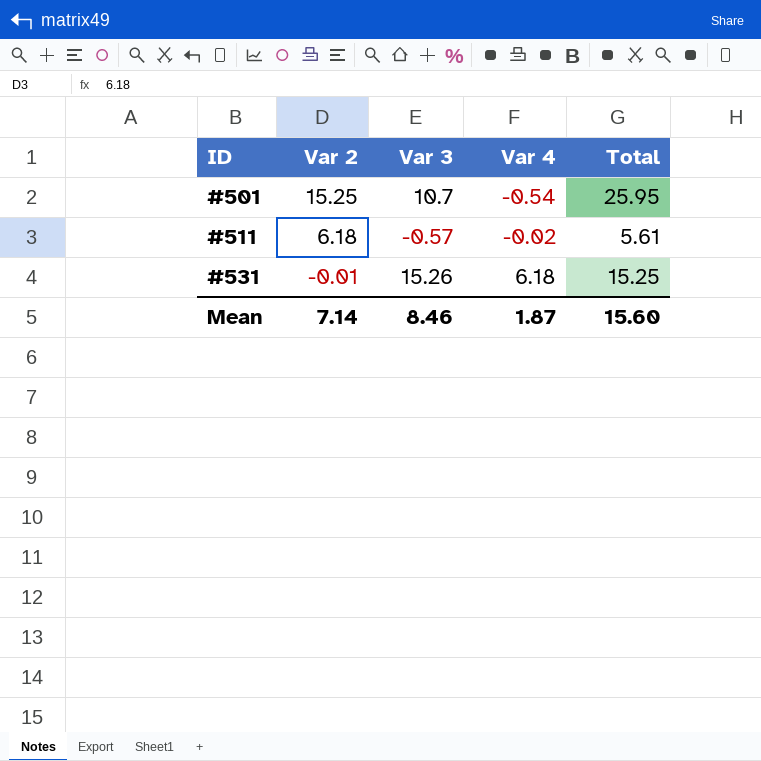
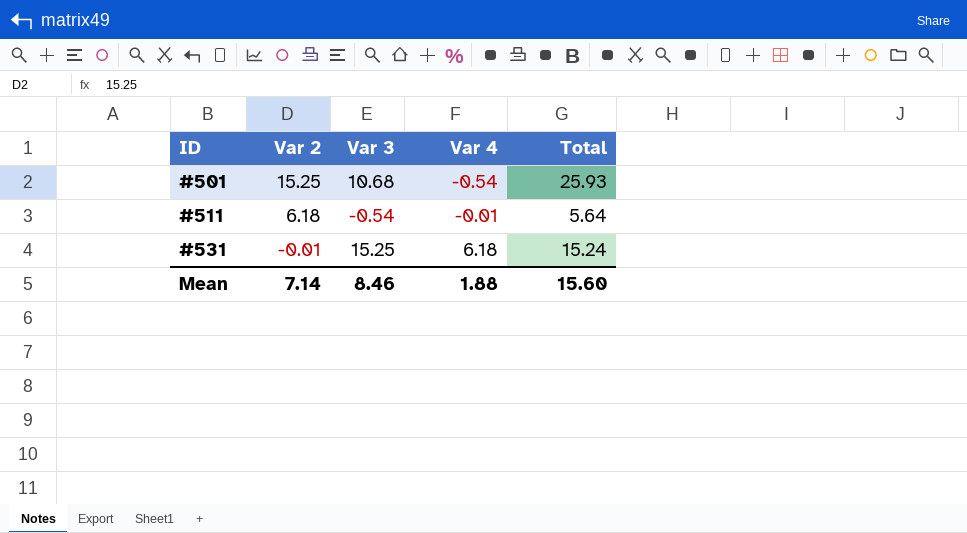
#501 | Var 3: 10.7 -> 10.68
#501 | Total: 25.95 -> 25.93
#511 | Var 3: -0.57 -> -0.54
#511 | Var 4: -0.02 -> -0.01
#511 | Total: 5.61 -> 5.64
#531 | Var 3: 15.26 -> 15.25
#531 | Total: 15.25 -> 15.24
Mean | Var 4: 1.87 -> 1.88

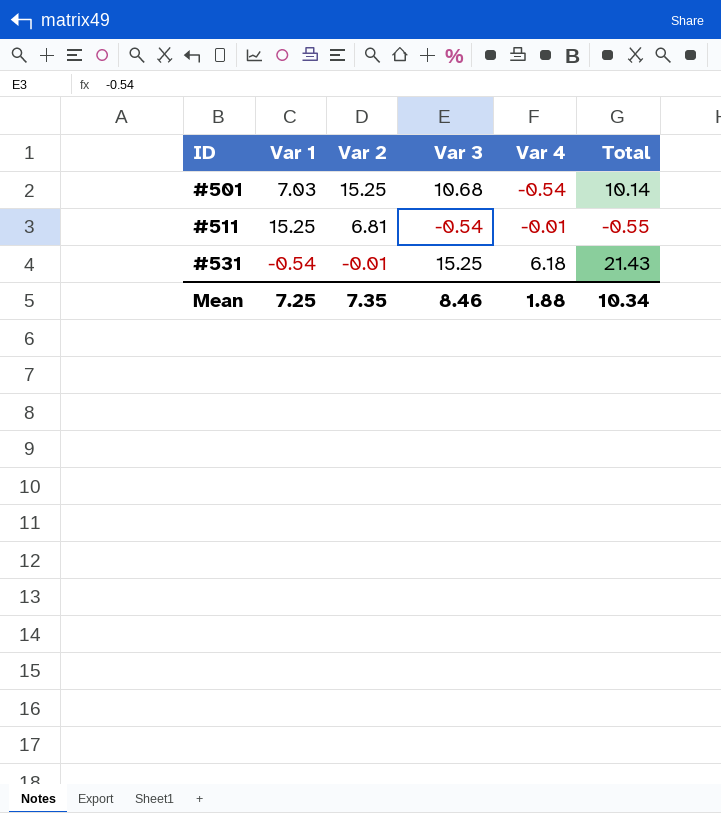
column Var 1 | position: none -> 2
column Total | formula: [Var 2] + [Var 3] -> [Var 3] + [Var 4]
#511 | Var 2: 6.18 -> 6.81
Mean | Var 2: 7.14 -> 7.35
Mean | Total: 15.60 -> 10.34

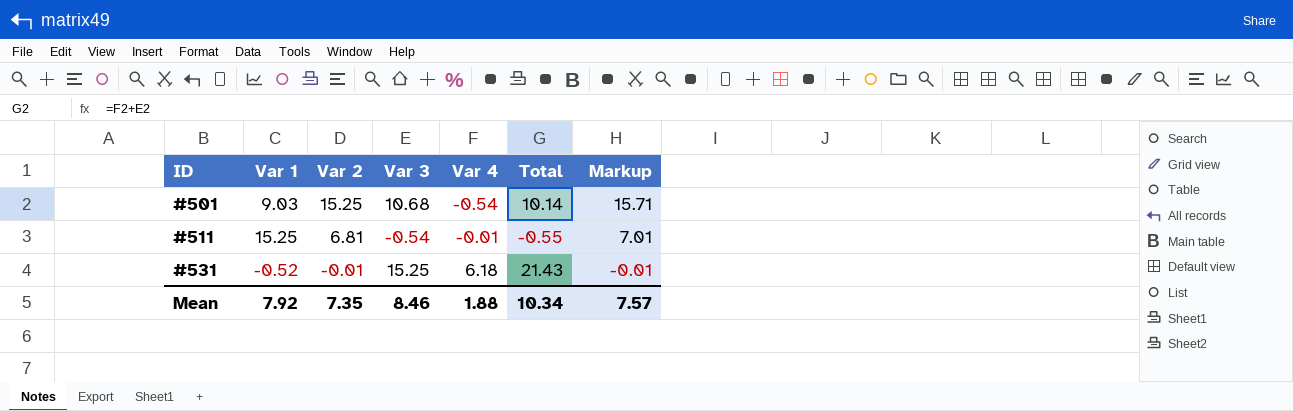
column Markup | formula: none -> [Var 2] * 1.03
#501 | Var 1: 7.03 -> 9.03
#531 | Var 1: -0.54 -> -0.52
Mean | Var 1: 7.25 -> 7.92

